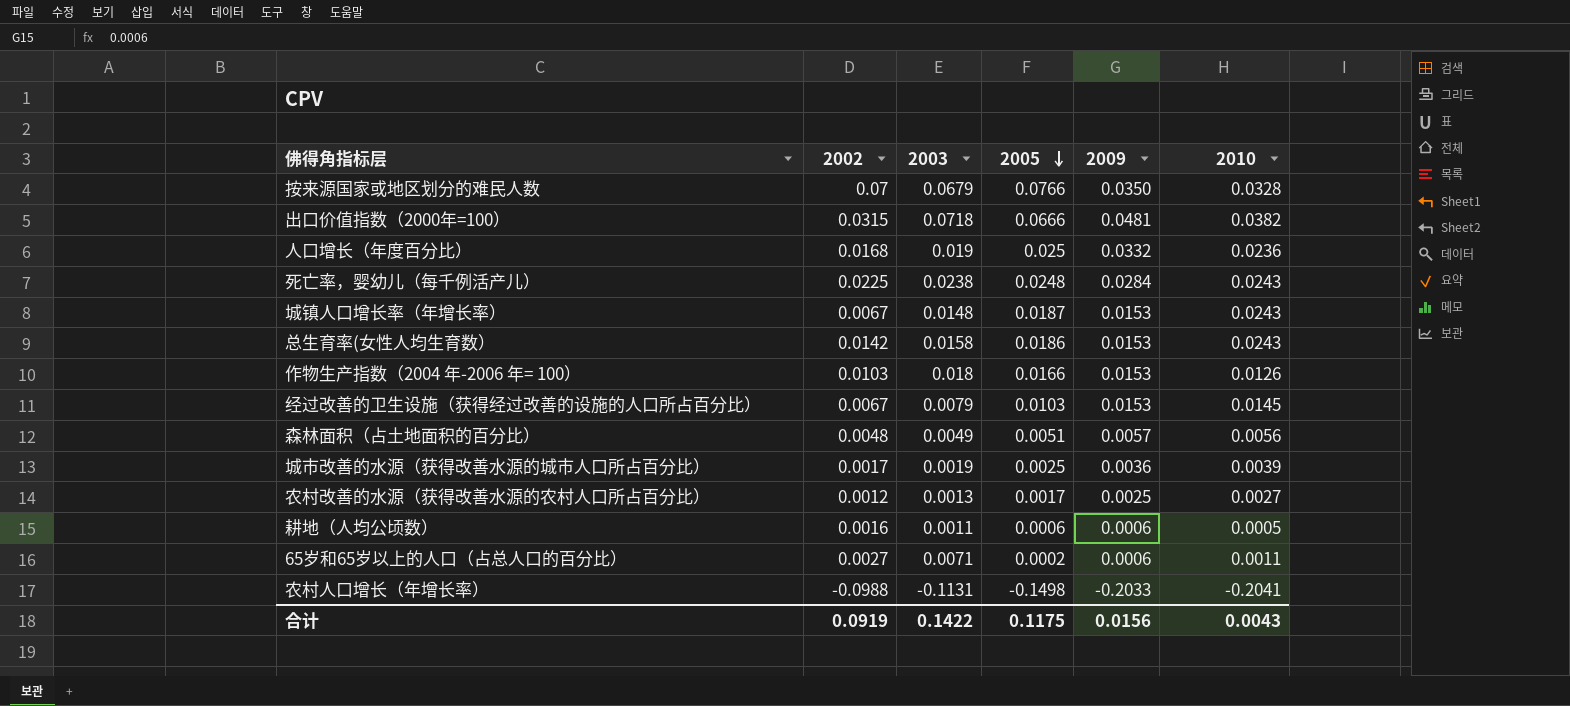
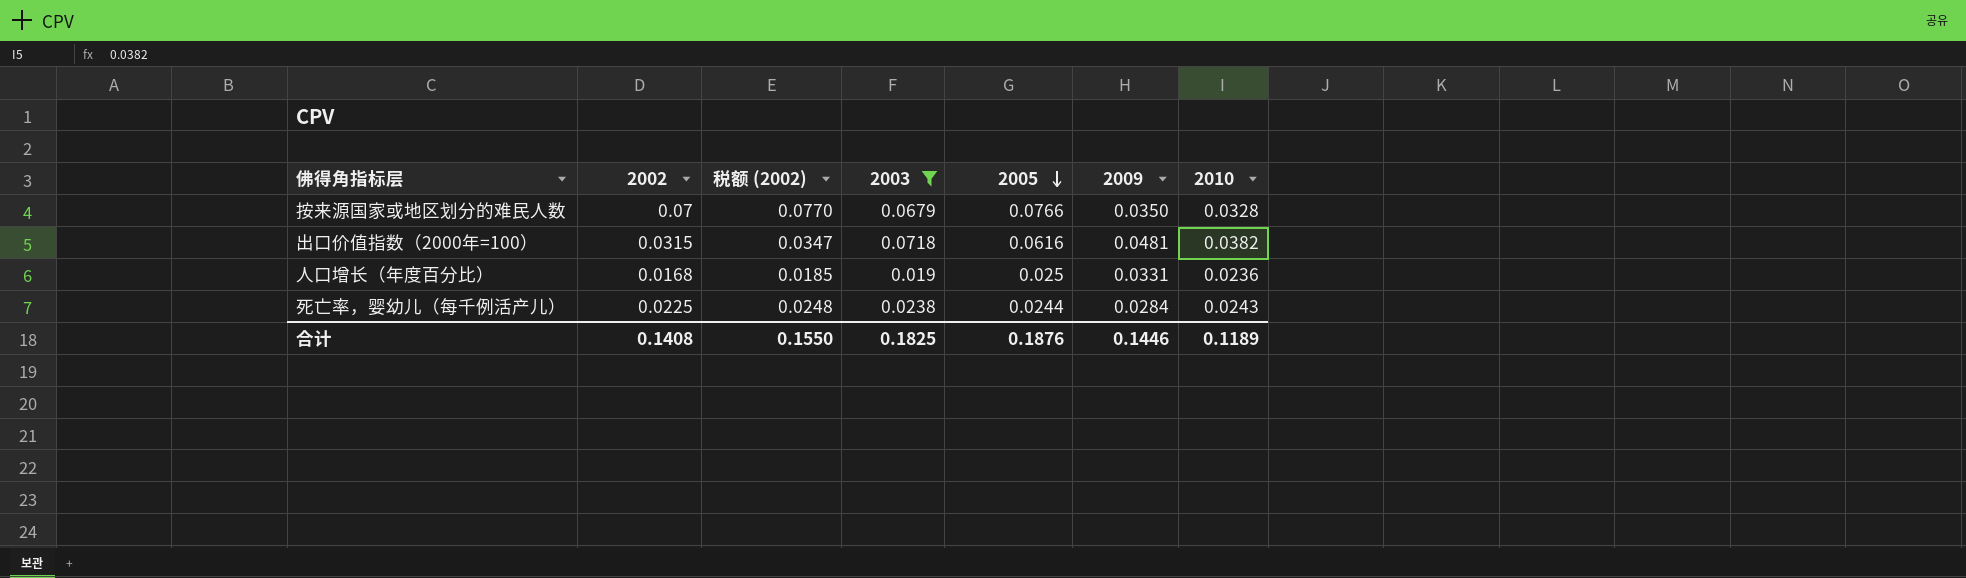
filter: none -> 2003 >= 0.019
column 税额 (2002) | formula: none -> [2002] * 1.1
出口价值指数（2000年=100） | 2005: 0.0666 -> 0.0616
人口增长（年度百分比） | 2009: 0.0332 -> 0.0331
死亡率，婴幼儿（每千例活产儿） | 2005: 0.0248 -> 0.0244
合计 | 2002: 0.0919 -> 0.1408
合计 | 2003: 0.1422 -> 0.1825
合计 | 2005: 0.1175 -> 0.1876
合计 | 2009: 0.0156 -> 0.1446
合计 | 2010: 0.0043 -> 0.1189

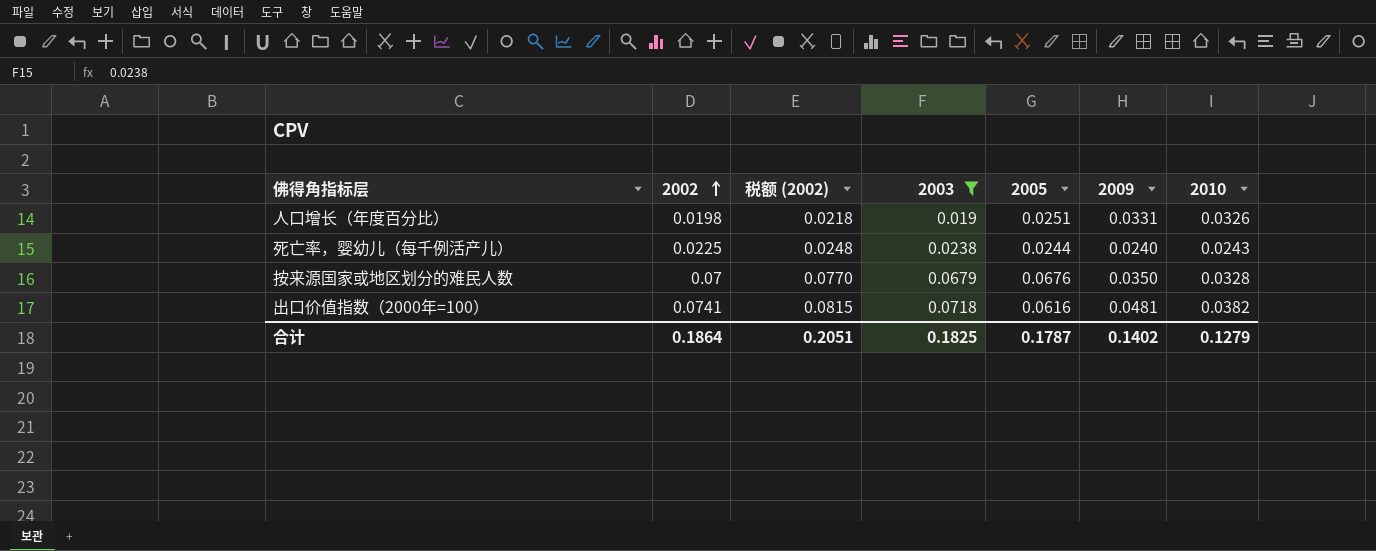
row order: 2005 descending -> 2002 ascending
人口增长（年度百分比） | 2002: 0.0168 -> 0.0198
人口增长（年度百分比） | 税额 (2002): 0.0185 -> 0.0218
人口增长（年度百分比） | 2005: 0.025 -> 0.0251
人口增长（年度百分比） | 2010: 0.0236 -> 0.0326
死亡率，婴幼儿（每千例活产儿） | 2009: 0.0284 -> 0.0240
按来源国家或地区划分的难民人数 | 2005: 0.0766 -> 0.0676
出口价值指数（2000年=100） | 2002: 0.0315 -> 0.0741
出口价值指数（2000年=100） | 税额 (2002): 0.0347 -> 0.0815
合计 | 2002: 0.1408 -> 0.1864
合计 | 税额 (2002): 0.1550 -> 0.2051
合计 | 2005: 0.1876 -> 0.1787
合计 | 2009: 0.1446 -> 0.1402
合计 | 2010: 0.1189 -> 0.1279

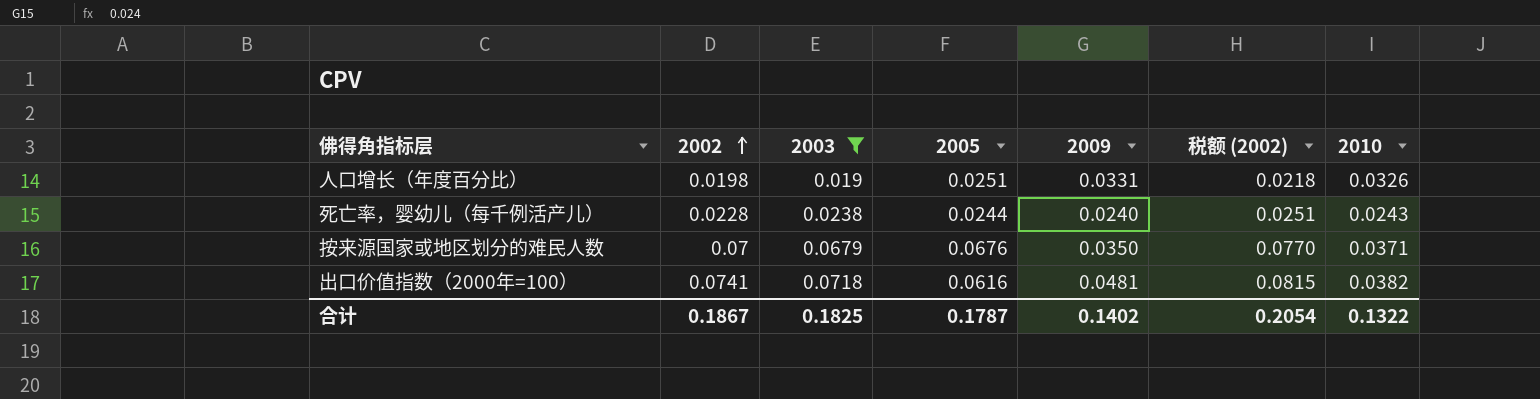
column 税额 (2002) | position: 3 -> 6
死亡率，婴幼儿（每千例活产儿） | 2002: 0.0225 -> 0.0228
死亡率，婴幼儿（每千例活产儿） | 税额 (2002): 0.0248 -> 0.0251
按来源国家或地区划分的难民人数 | 2010: 0.0328 -> 0.0371
合计 | 2002: 0.1864 -> 0.1867
合计 | 税额 (2002): 0.2051 -> 0.2054
合计 | 2010: 0.1279 -> 0.1322

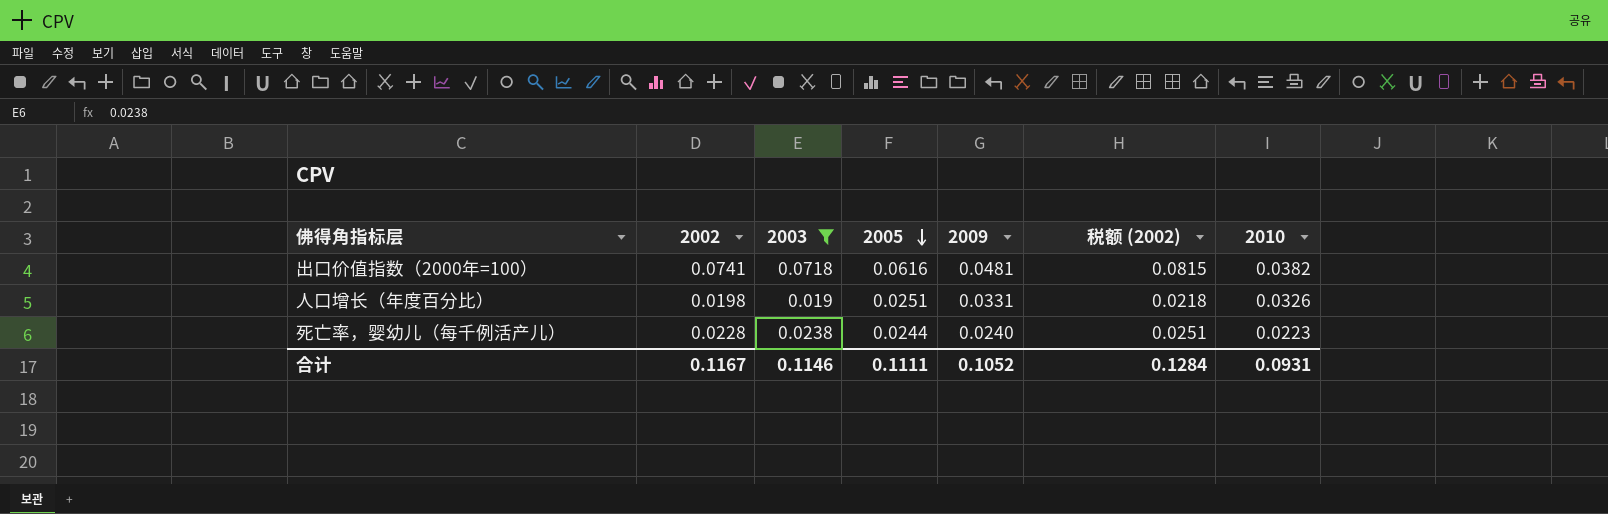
row order: 2002 ascending -> 2005 descending
row 按来源国家或地区划分的难民人数: 0.07 | 0.0679 | 0.0676 | 0.0350 | 0.0770 | 0.0371 -> none
死亡率，婴幼儿（每千例活产儿） | 2010: 0.0243 -> 0.0223
合计 | 2002: 0.1867 -> 0.1167
合计 | 2003: 0.1825 -> 0.1146
合计 | 2005: 0.1787 -> 0.1111
合计 | 2009: 0.1402 -> 0.1052
合计 | 税额 (2002): 0.2054 -> 0.1284
合计 | 2010: 0.1322 -> 0.0931

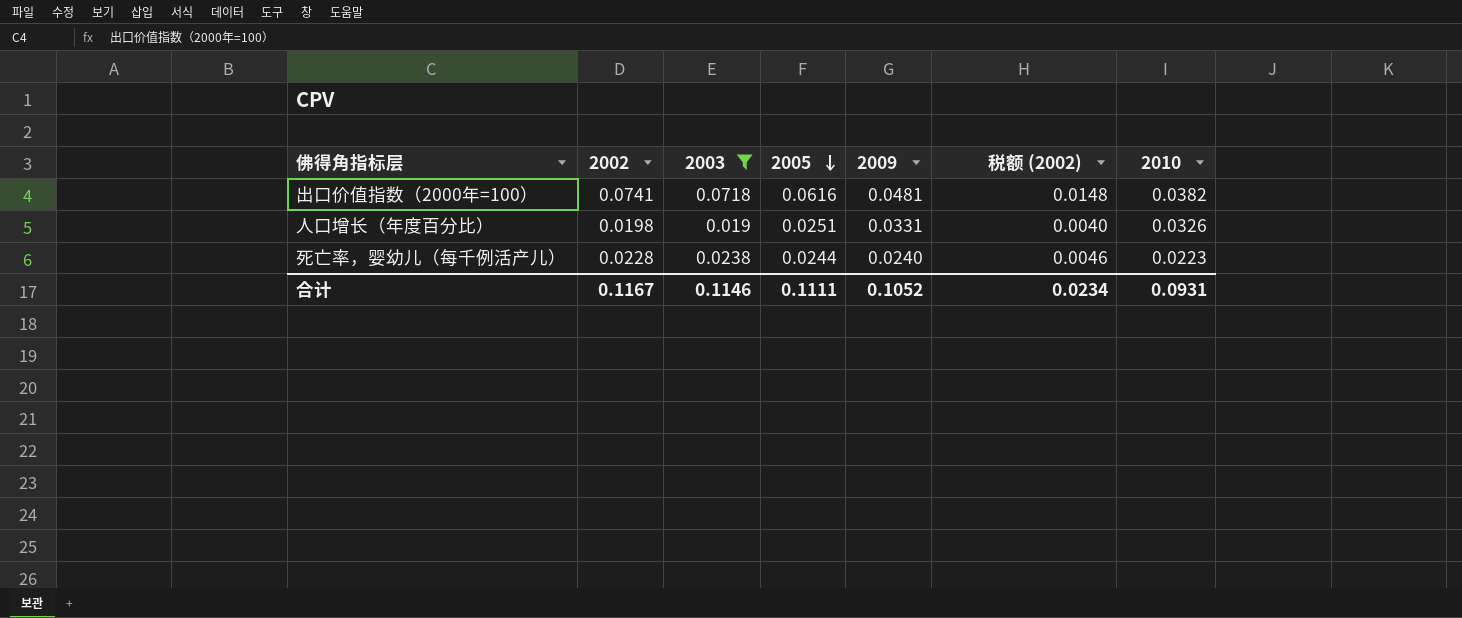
column 税额 (2002) | formula: [2002] * 1.1 -> [2002] * 0.2
合计 | 税额 (2002): 0.1284 -> 0.0234

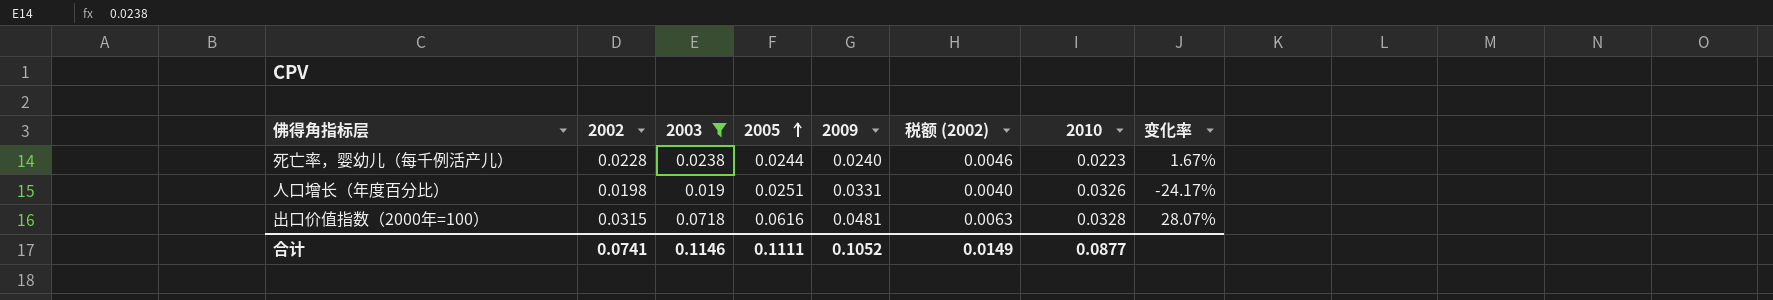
row order: 2005 descending -> 2005 ascending
column 变化率 | formula: none -> ([2005] - [2009]) / [2009]
出口价值指数（2000年=100） | 2002: 0.0741 -> 0.0315
出口价值指数（2000年=100） | 税额 (2002): 0.0148 -> 0.0063
出口价值指数（2000年=100） | 2010: 0.0382 -> 0.0328
合计 | 2002: 0.1167 -> 0.0741
合计 | 税额 (2002): 0.0234 -> 0.0149
合计 | 2010: 0.0931 -> 0.0877

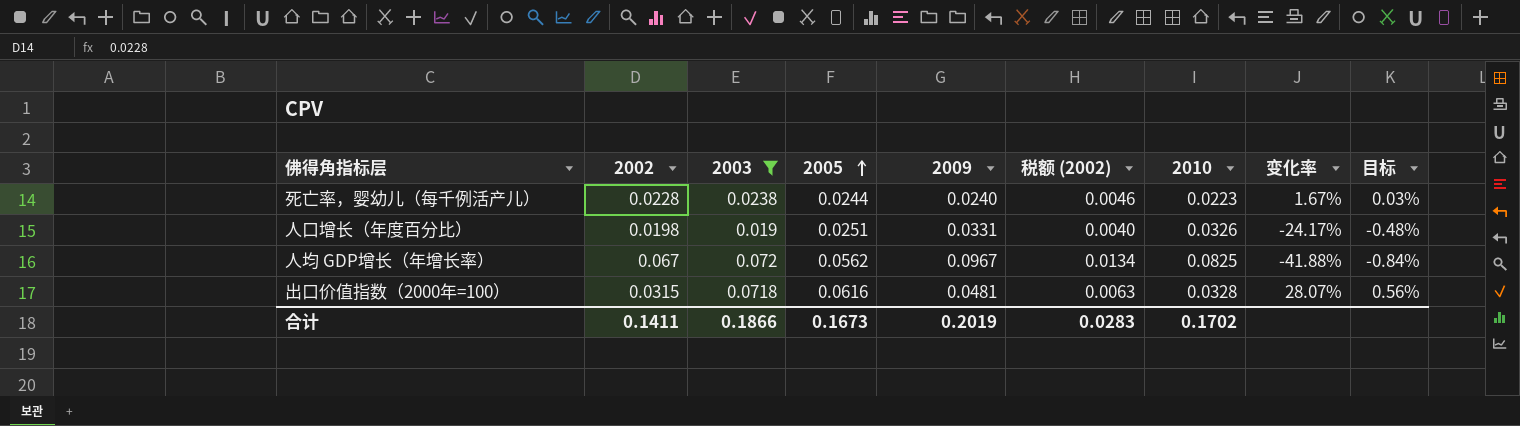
column 目标 | formula: none -> [变化率] * 0.02
row 人均 GDP增长（年增长率）: none -> 0.067 | 0.072 | 0.0562 | 0.0967 | 0.0134 | 0.0825 | -41.88% | -0.84%
合计 | 2002: 0.0741 -> 0.1411
合计 | 2003: 0.1146 -> 0.1866
合计 | 2005: 0.1111 -> 0.1673
合计 | 2009: 0.1052 -> 0.2019
合计 | 税额 (2002): 0.0149 -> 0.0283
合计 | 2010: 0.0877 -> 0.1702

